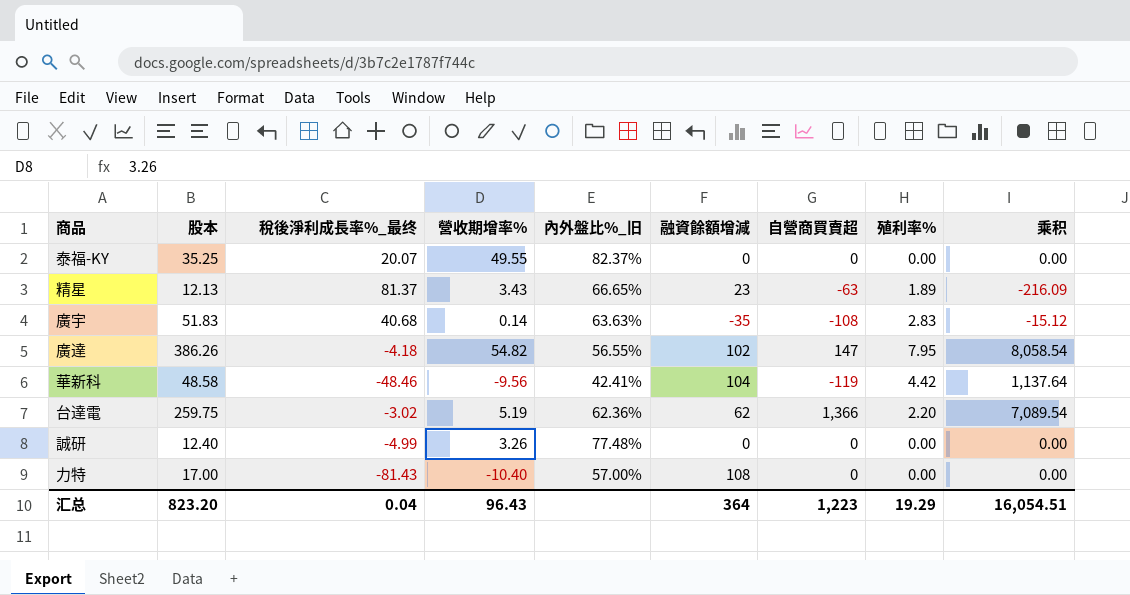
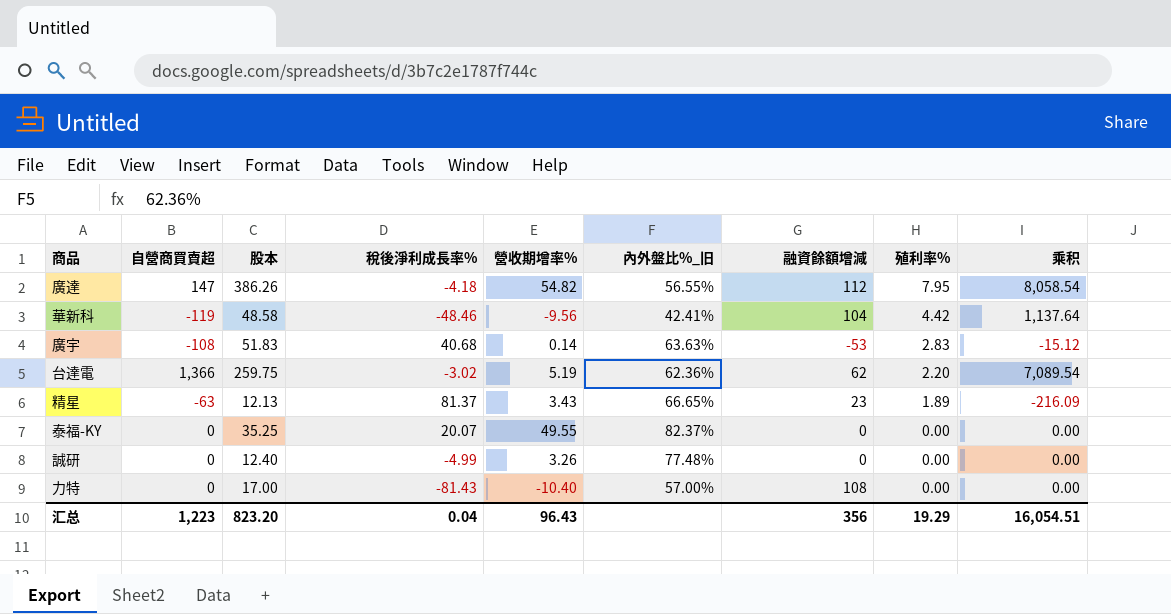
row order: none -> 殖利率% descending
column 自營商買賣超 | position: 7 -> 2
column name: 稅後淨利成長率%_最终 -> 稅後淨利成長率%
廣達 | 融資餘額增減: 102 -> 112
廣宇 | 融資餘額增減: -35 -> -53
汇总 | 融資餘額增減: 364 -> 356

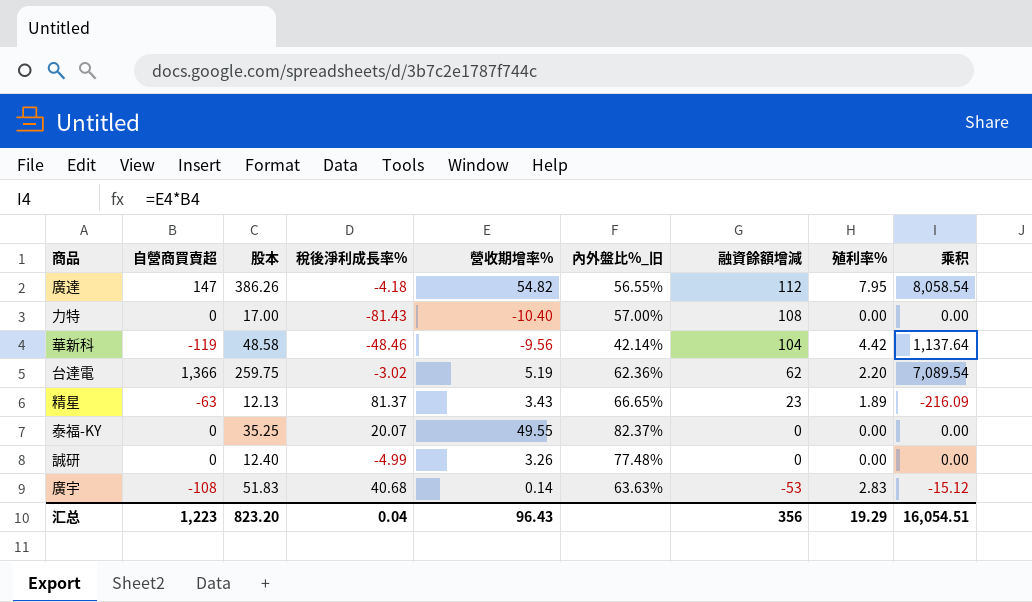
row order: 殖利率% descending -> 融資餘額增減 descending
華新科 | 內外盤比%_旧: 42.41% -> 42.14%

